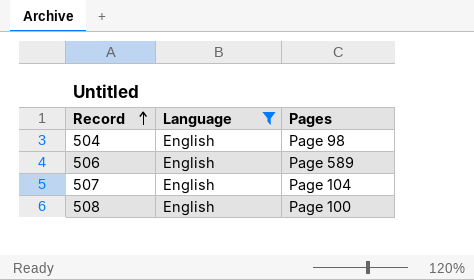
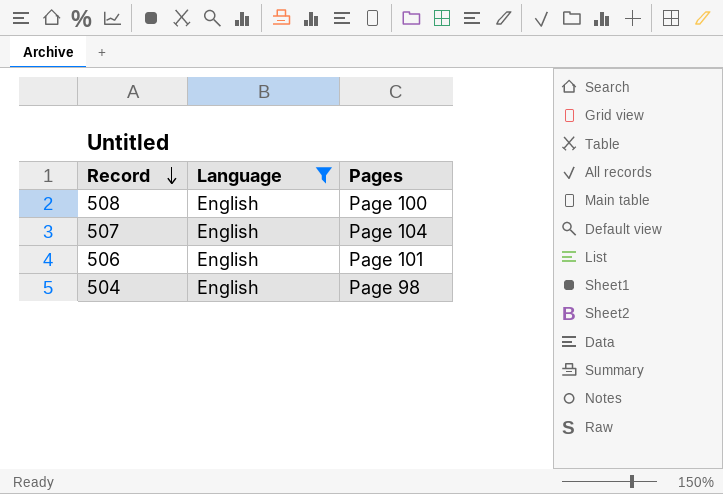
row order: Record ascending -> Record descending
506 | Pages: Page 589 -> Page 101

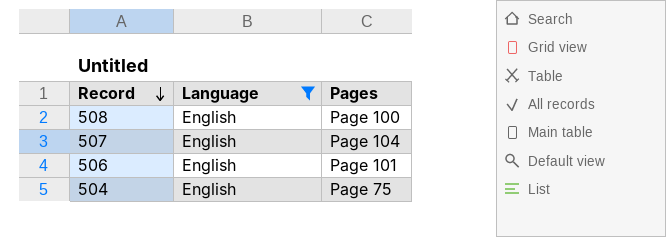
504 | Pages: Page 98 -> Page 75

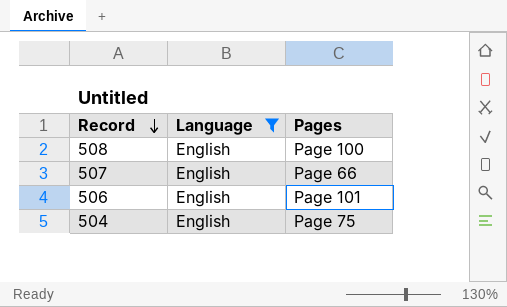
507 | Pages: Page 104 -> Page 66

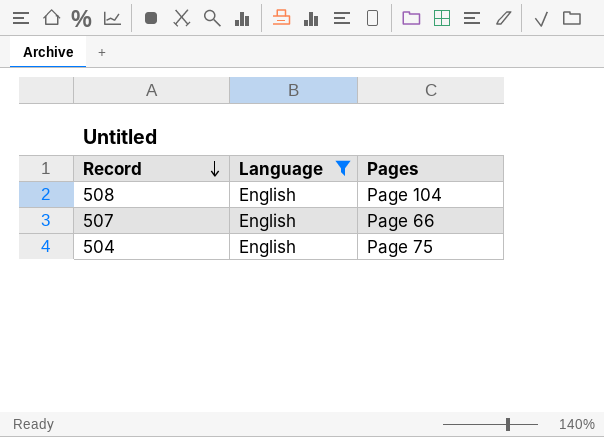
row 506: English | Page 101 -> none
508 | Pages: Page 100 -> Page 104

